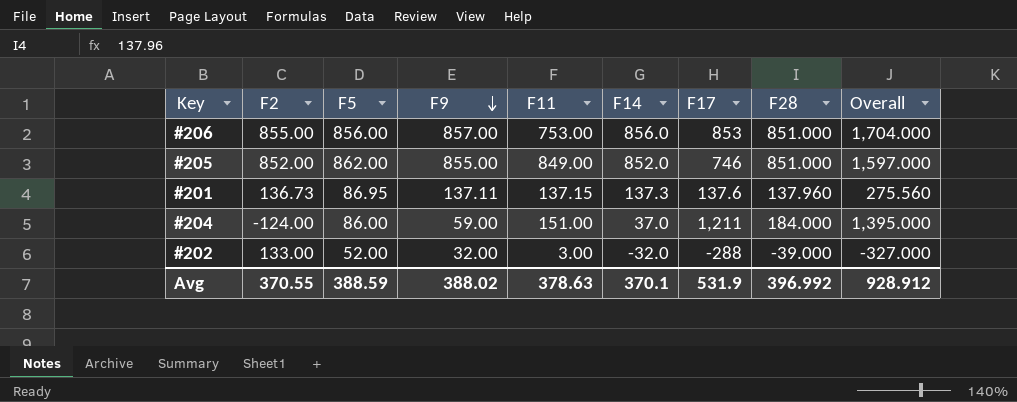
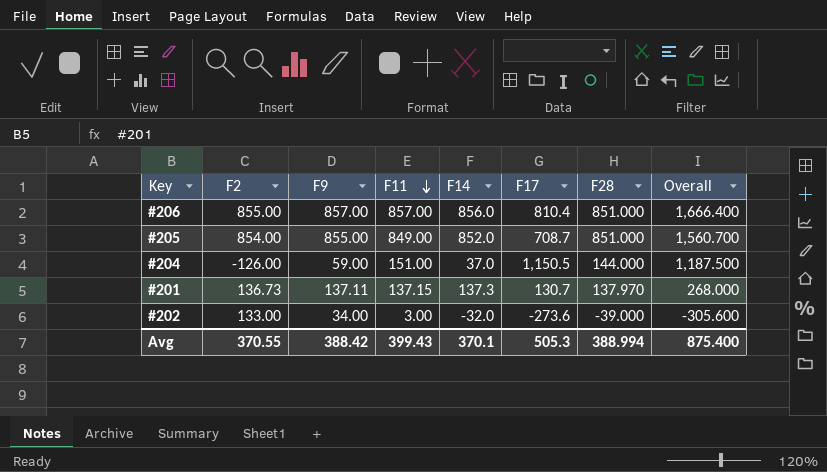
row order: F9 descending -> F11 descending
column F5 | position: 3 -> none
column Overall | formula: [F17] + [F28] -> [F14] + [F17]
#206 | F11: 753.00 -> 857.00
#206 | F17: 853 -> 810.4
#205 | F2: 852.00 -> 854.00
#205 | F17: 746 -> 708.7
#204 | F2: -124.00 -> -126.00
#204 | F17: 1,211 -> 1,150.5
#204 | F28: 184.000 -> 144.000
#201 | F17: 137.6 -> 130.7
#201 | F28: 137.960 -> 137.970
#202 | F9: 32.00 -> 34.00
#202 | F17: -288 -> -273.6
Avg | F9: 388.02 -> 388.42
Avg | F11: 378.63 -> 399.43
Avg | F17: 531.9 -> 505.3
Avg | F28: 396.992 -> 388.994
Avg | Overall: 928.912 -> 875.400

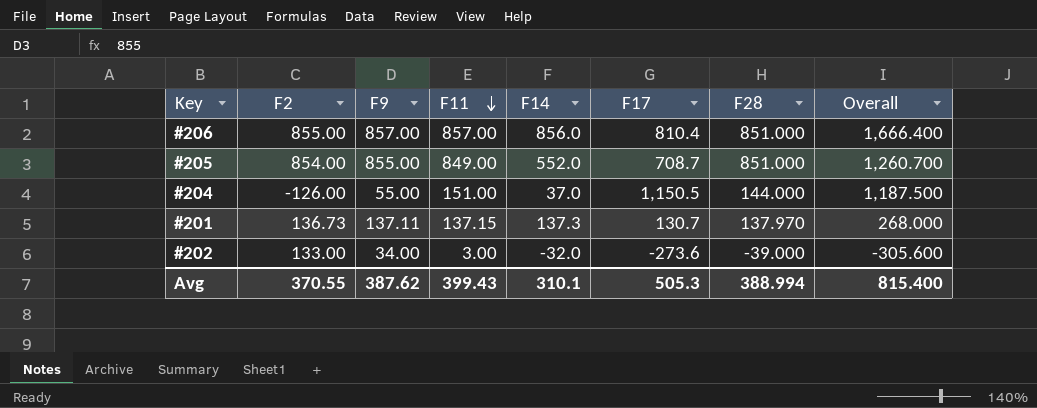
#205 | F14: 852.0 -> 552.0
#205 | Overall: 1,560.700 -> 1,260.700
#204 | F9: 59.00 -> 55.00
Avg | F9: 388.42 -> 387.62
Avg | F14: 370.1 -> 310.1
Avg | Overall: 875.400 -> 815.400

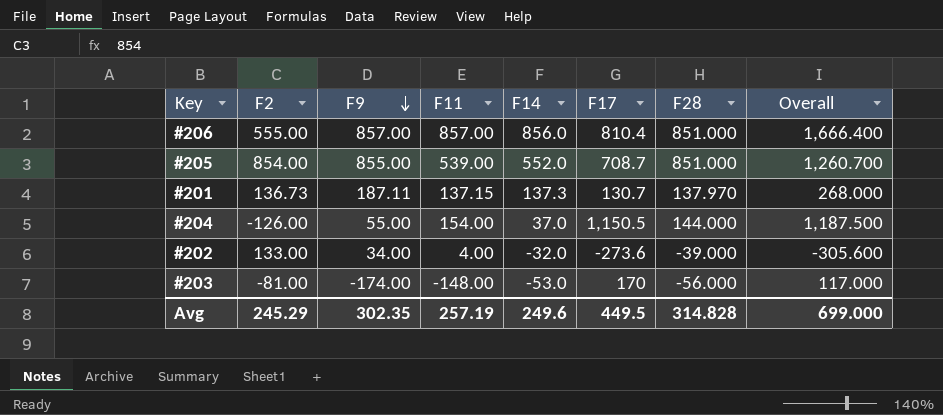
row order: F11 descending -> F9 descending
#206 | F2: 855.00 -> 555.00
#205 | F11: 849.00 -> 539.00
#201 | F9: 137.11 -> 187.11
#204 | F11: 151.00 -> 154.00
#202 | F11: 3.00 -> 4.00
row #203: none -> -81.00 | -174.00 | -148.00 | -53.0 | 170 | -56.000 | 117.000
Avg | F2: 370.55 -> 245.29
Avg | F9: 387.62 -> 302.35
Avg | F11: 399.43 -> 257.19
Avg | F14: 310.1 -> 249.6
Avg | F17: 505.3 -> 449.5
Avg | F28: 388.994 -> 314.828
Avg | Overall: 815.400 -> 699.000

